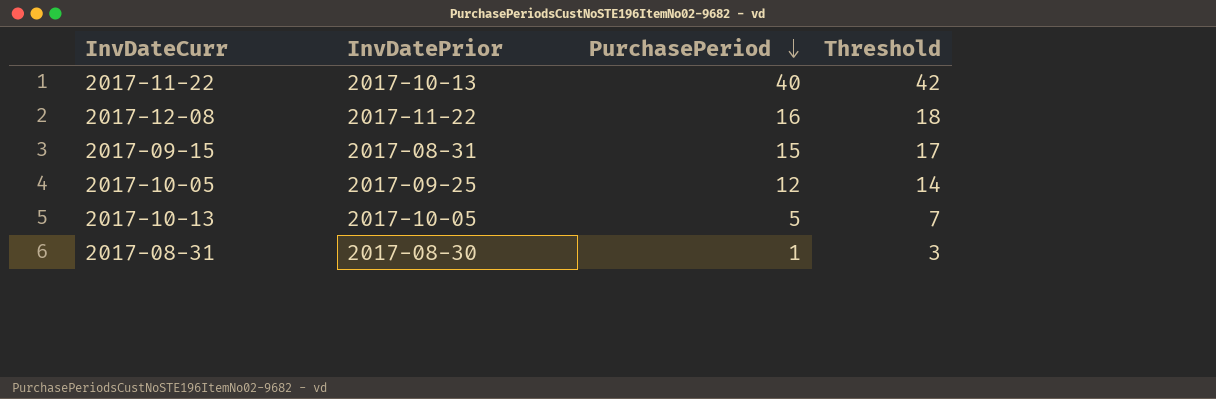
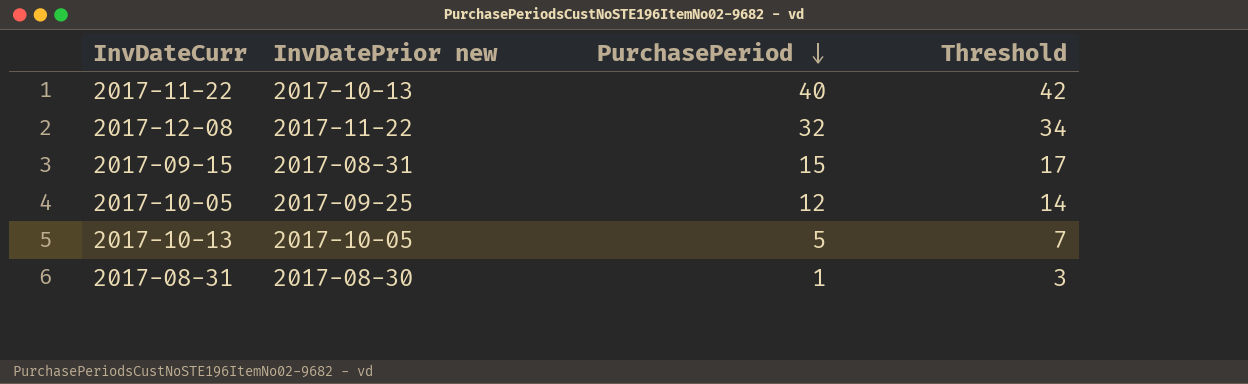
column name: InvDatePrior -> InvDatePrior new
2017-12-08 | PurchasePeriod: 16 -> 32
2017-12-08 | Threshold: 18 -> 34

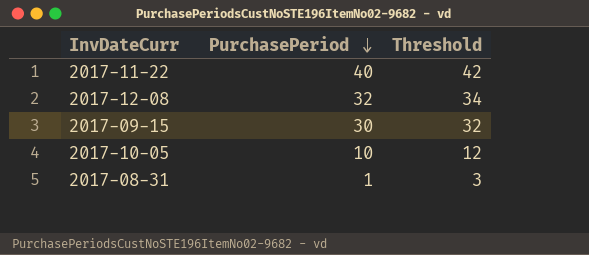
column InvDatePrior new | position: 2 -> none
row 2017-10-13: 2017-10-05 | 5 | 7 -> none
2017-09-15 | PurchasePeriod: 15 -> 30
2017-09-15 | Threshold: 17 -> 32
2017-10-05 | PurchasePeriod: 12 -> 10
2017-10-05 | Threshold: 14 -> 12

